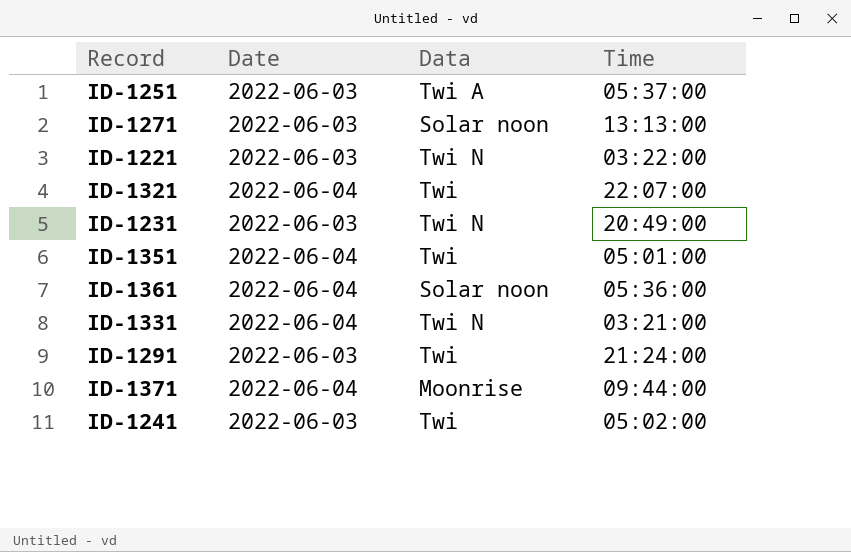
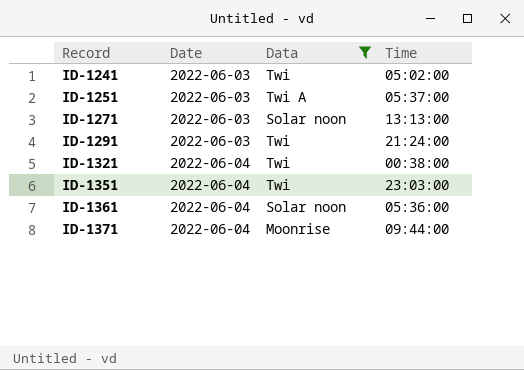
filter: none -> Data != Twi N
row order: none -> Record ascending
ID-1321 | Time: 22:07:00 -> 00:38:00
ID-1351 | Time: 05:01:00 -> 23:03:00

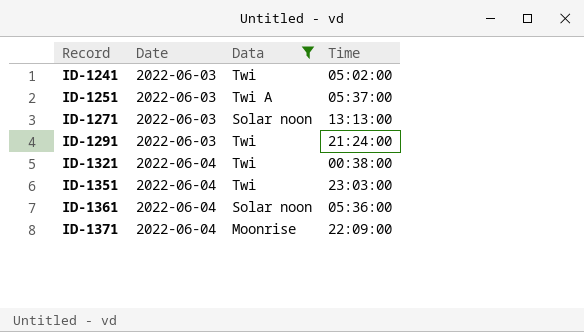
ID-1371 | Time: 09:44:00 -> 22:09:00

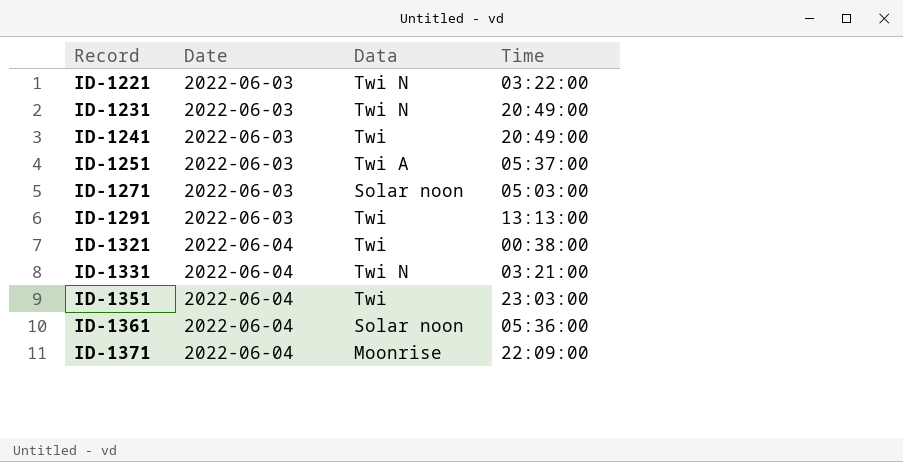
filter: Data != Twi N -> none
ID-1241 | Time: 05:02:00 -> 20:49:00
ID-1271 | Time: 13:13:00 -> 05:03:00
ID-1291 | Time: 21:24:00 -> 13:13:00

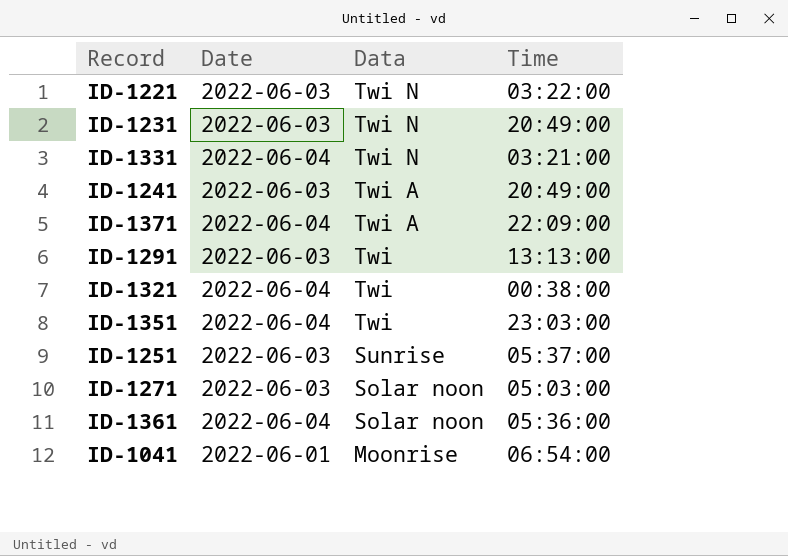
row order: Record ascending -> Data descending
ID-1241 | Data: Twi -> Twi A
ID-1371 | Data: Moonrise -> Twi A
ID-1251 | Data: Twi A -> Sunrise
row ID-1041: none -> 2022-06-01 | Moonrise | 06:54:00

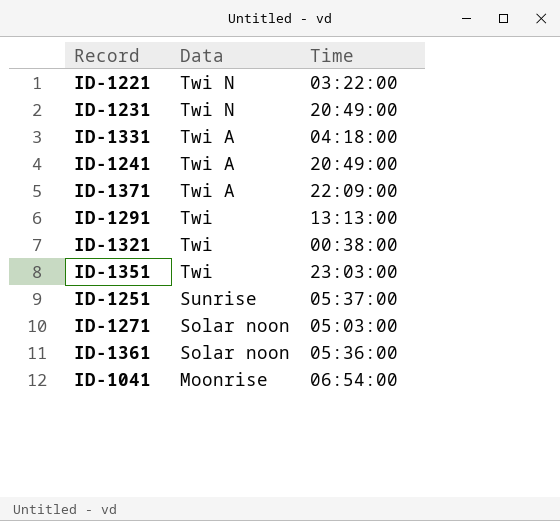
column Date | position: 2 -> none
ID-1331 | Data: Twi N -> Twi A
ID-1331 | Time: 03:21:00 -> 04:18:00

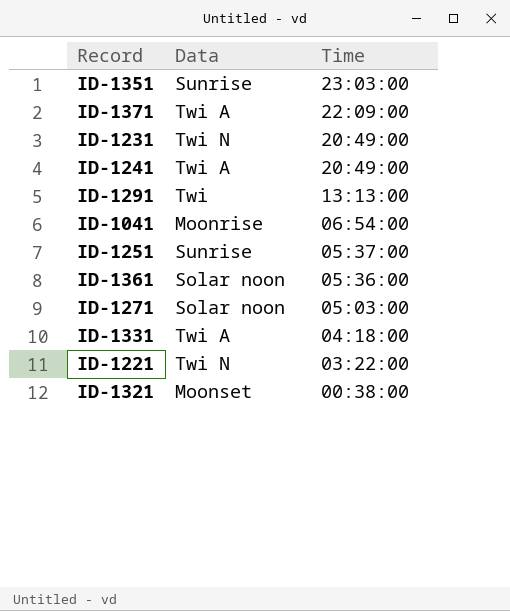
row order: Data descending -> Time descending
ID-1351 | Data: Twi -> Sunrise
ID-1321 | Data: Twi -> Moonset

